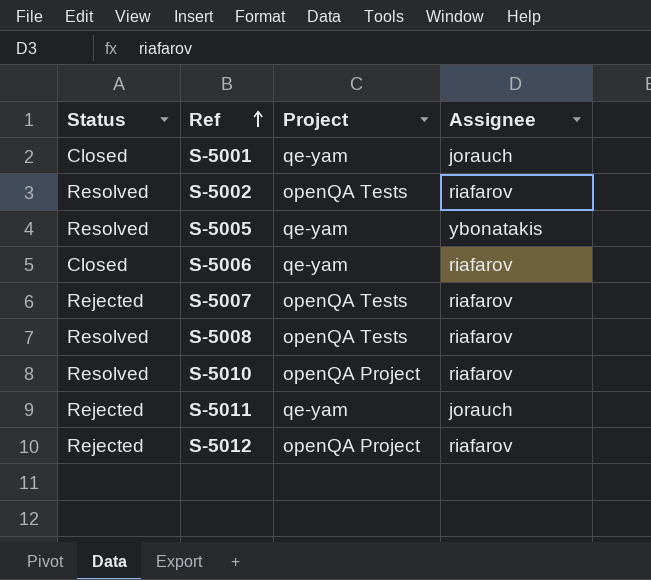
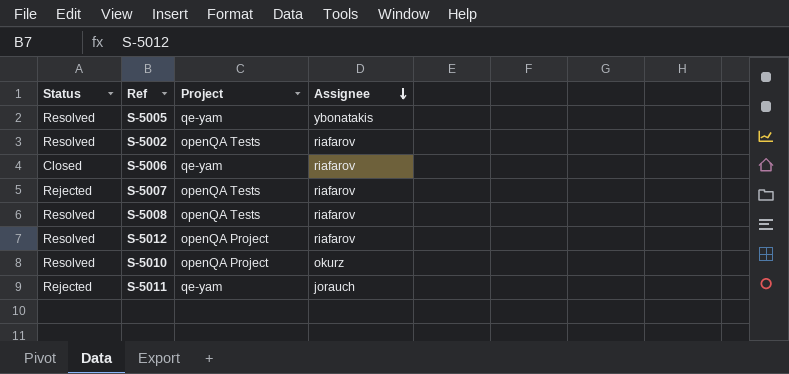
row order: Ref ascending -> Assignee descending
row S-5001: Closed | qe-yam | jorauch -> none
S-5012 | Status: Rejected -> Resolved
S-5010 | Assignee: riafarov -> okurz

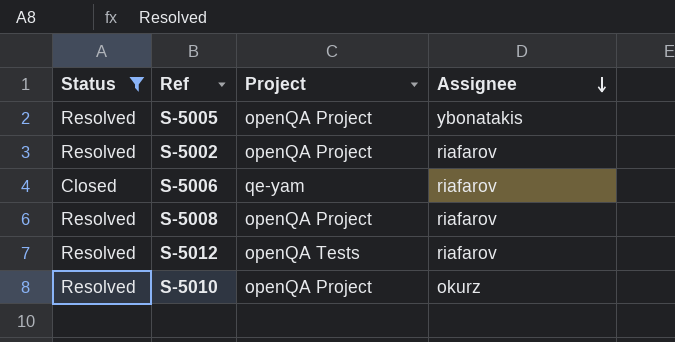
filter: none -> Status != Rejected
S-5005 | Project: qe-yam -> openQA Project
S-5002 | Project: openQA Tests -> openQA Project
S-5008 | Project: openQA Tests -> openQA Project
S-5012 | Project: openQA Project -> openQA Tests

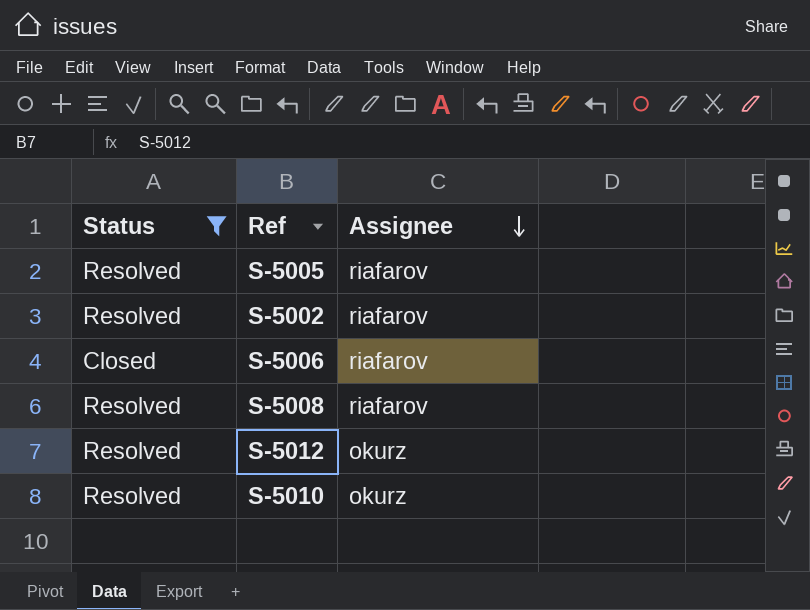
column Project | position: 3 -> none
S-5005 | Assignee: ybonatakis -> riafarov
S-5012 | Assignee: riafarov -> okurz

